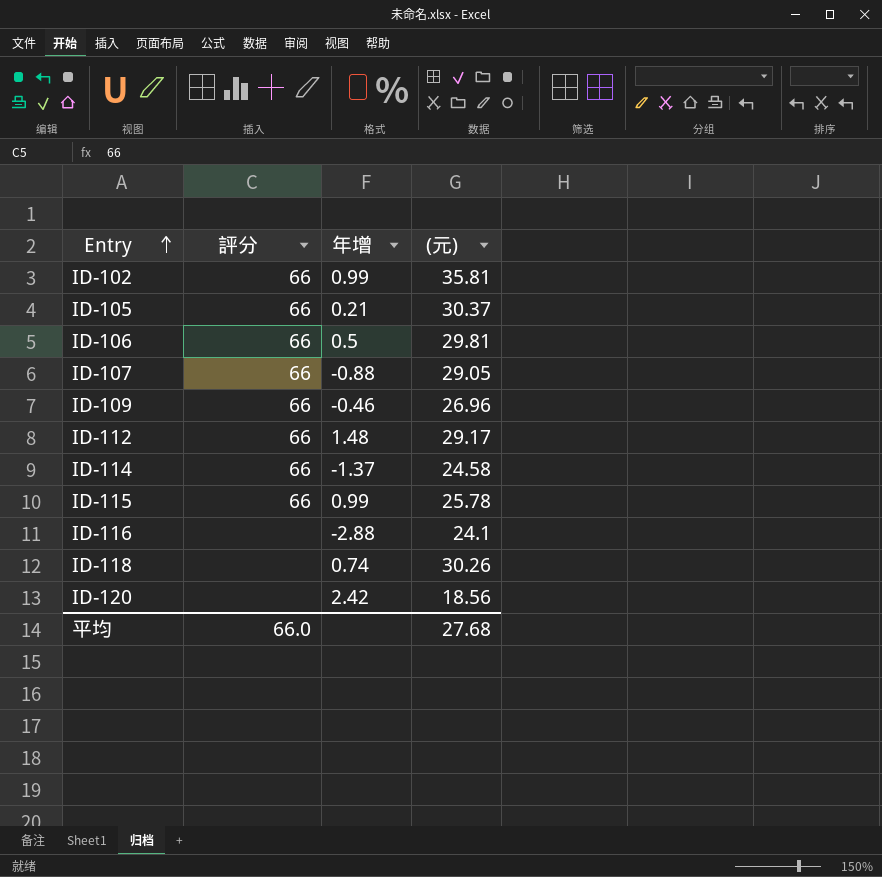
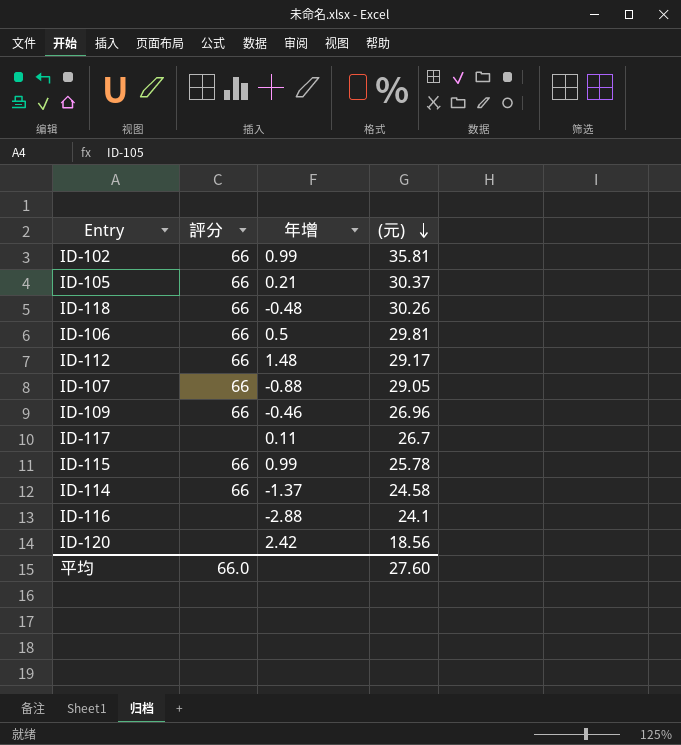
row order: Entry ascending -> (元) descending
ID-118 | 評分: none -> 66
ID-118 | 年增: 0.74 -> -0.48
row ID-117: none -> none | 0.11 | 26.7
平均 | (元): 27.68 -> 27.60

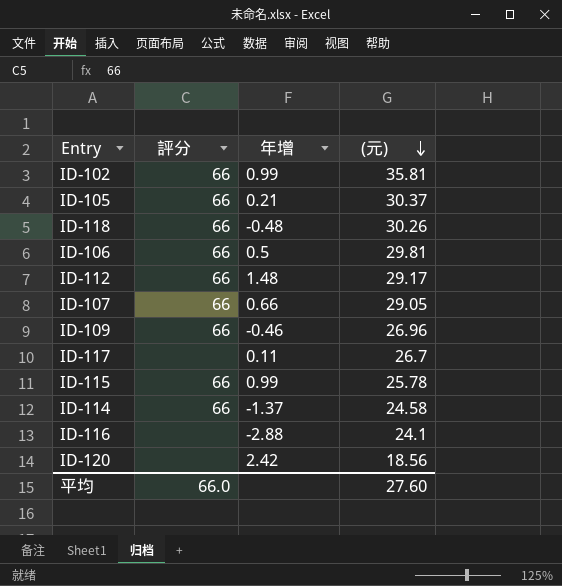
ID-107 | 年增: -0.88 -> 0.66

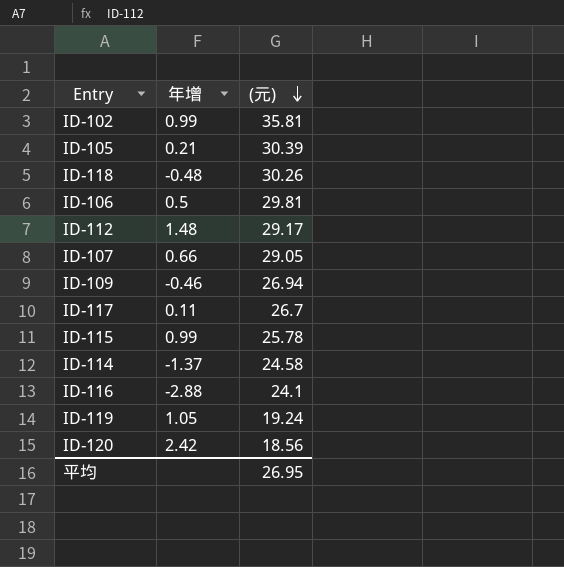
column 評分 | position: 2 -> none
ID-105 | (元): 30.37 -> 30.39
ID-109 | (元): 26.96 -> 26.94
row ID-119: none -> 1.05 | 19.24
平均 | (元): 27.60 -> 26.95

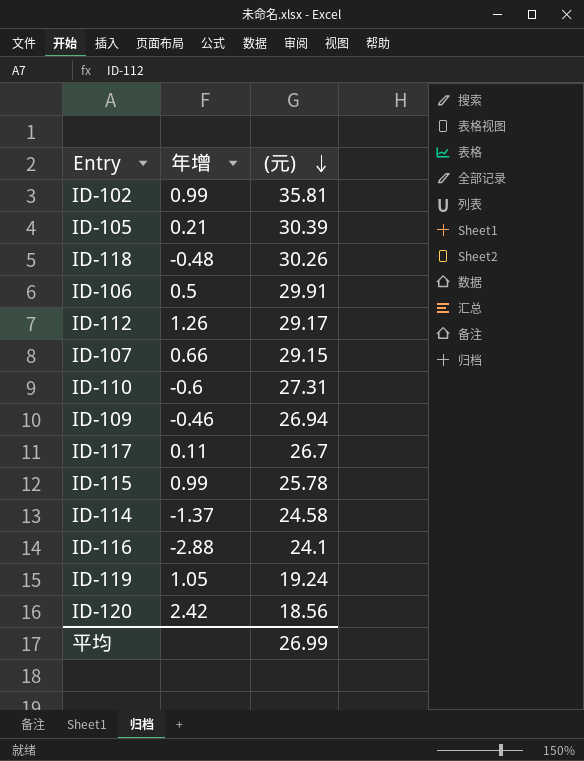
ID-106 | (元): 29.81 -> 29.91
ID-112 | 年增: 1.48 -> 1.26
ID-107 | (元): 29.05 -> 29.15
row ID-110: none -> -0.6 | 27.31
平均 | (元): 26.95 -> 26.99

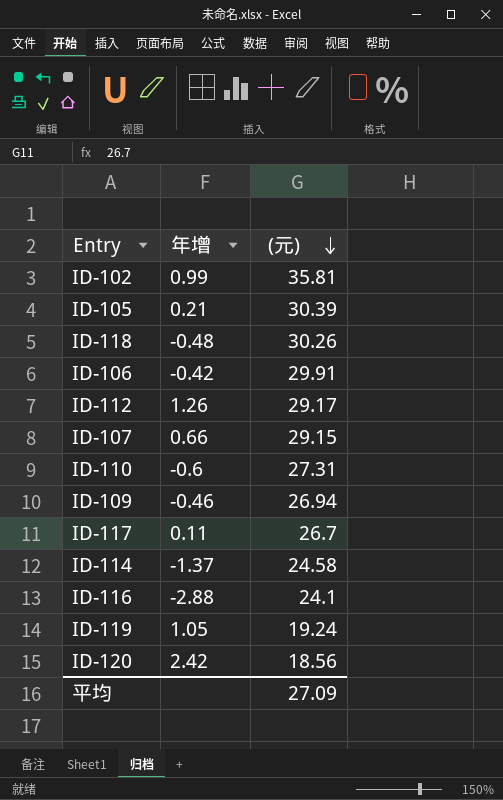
row ID-115: 0.99 | 25.78 -> none
ID-106 | 年增: 0.5 -> -0.42
平均 | (元): 26.99 -> 27.09

